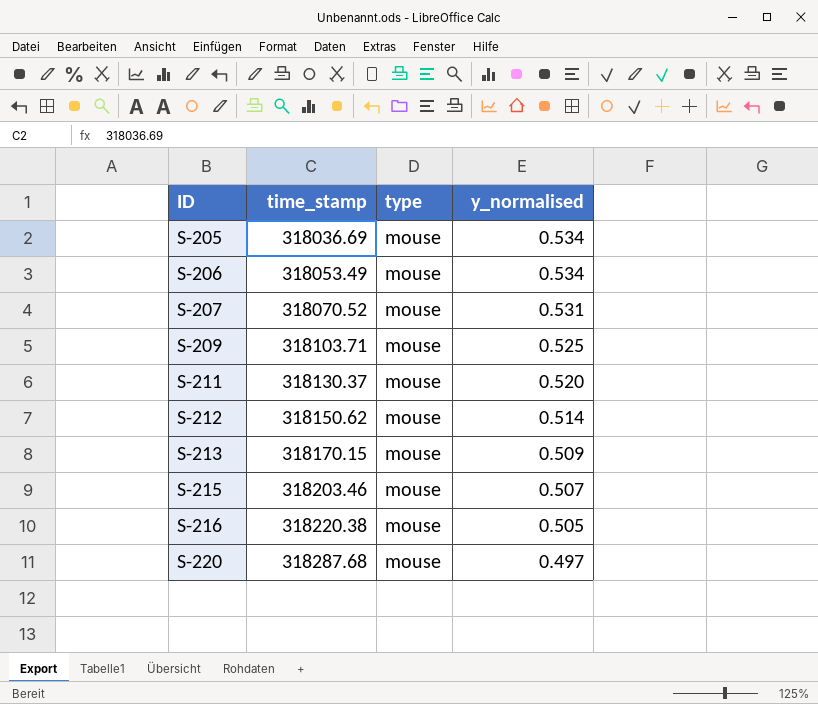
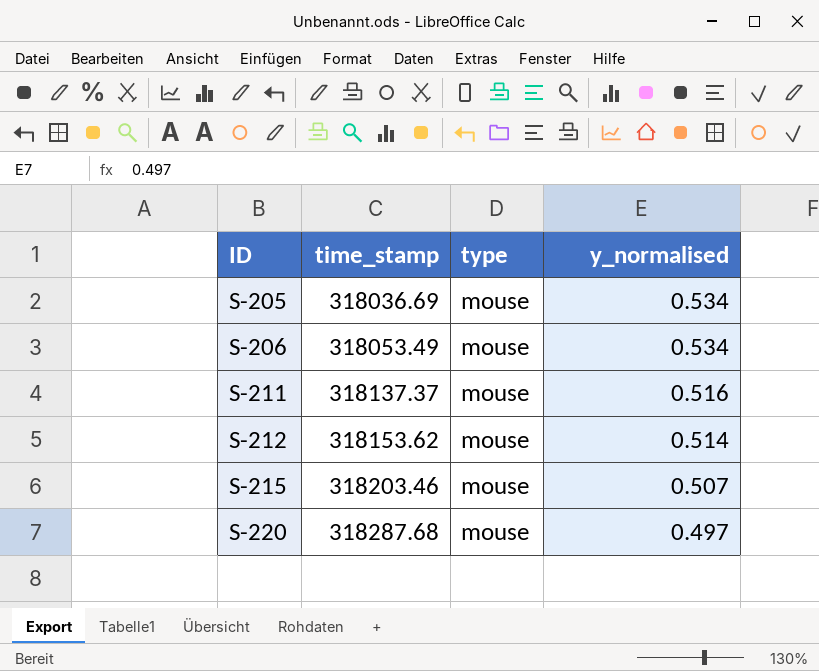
row S-207: 318070.52 | mouse | 0.531 -> none
row S-209: 318103.71 | mouse | 0.525 -> none
row S-213: 318170.15 | mouse | 0.509 -> none
row S-216: 318220.38 | mouse | 0.505 -> none
S-211 | time_stamp: 318130.37 -> 318137.37
S-211 | y_normalised: 0.520 -> 0.516
S-212 | time_stamp: 318150.62 -> 318153.62

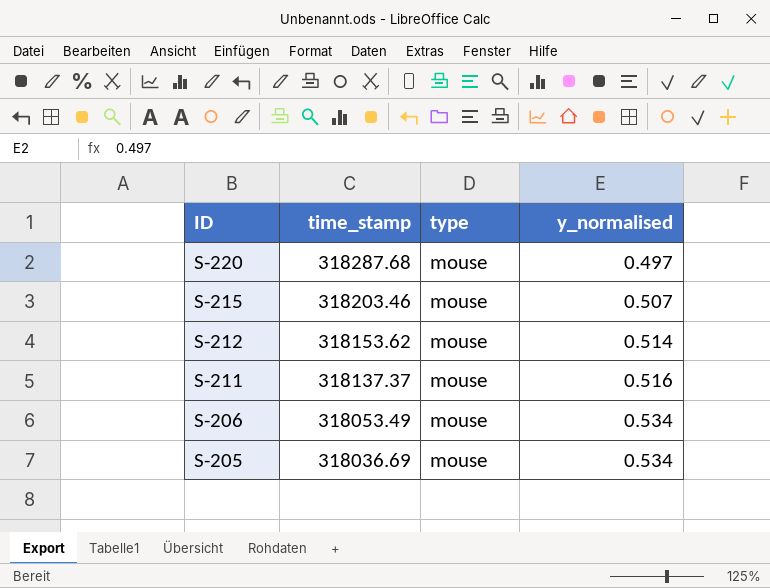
row order: ID ascending -> ID descending

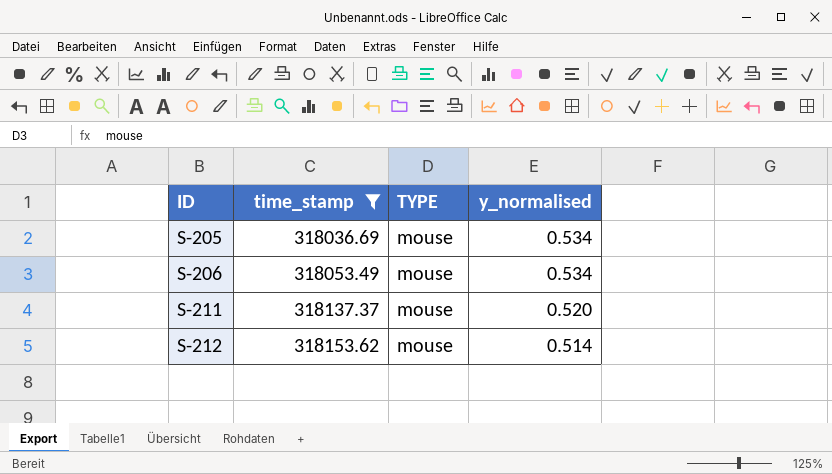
filter: none -> time_stamp <= 318153.62
row order: ID descending -> ID ascending
column name: type -> TYPE
S-211 | y_normalised: 0.516 -> 0.520

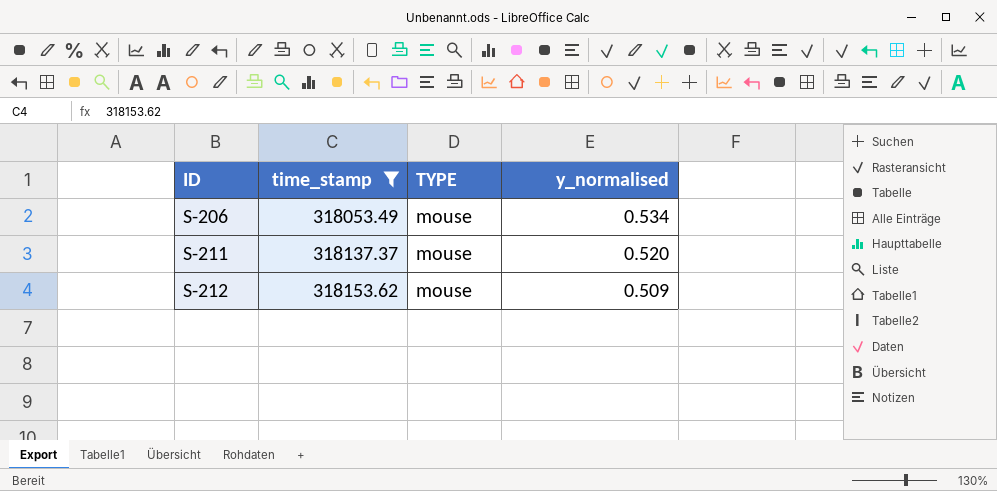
row S-205: 318036.69 | mouse | 0.534 -> none
S-212 | y_normalised: 0.514 -> 0.509

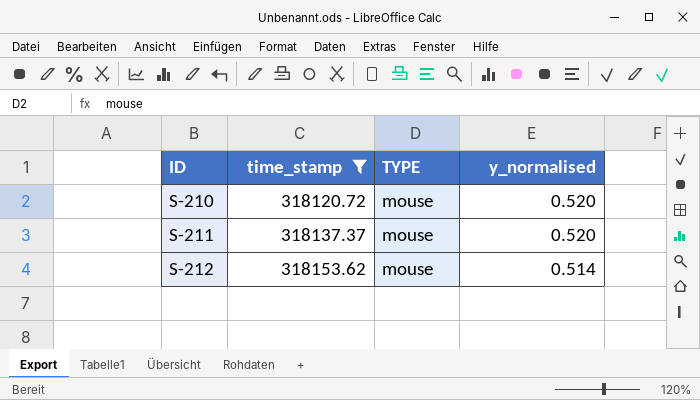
row S-206: 318053.49 | mouse | 0.534 -> none
row S-210: none -> 318120.72 | mouse | 0.520
S-212 | y_normalised: 0.509 -> 0.514

